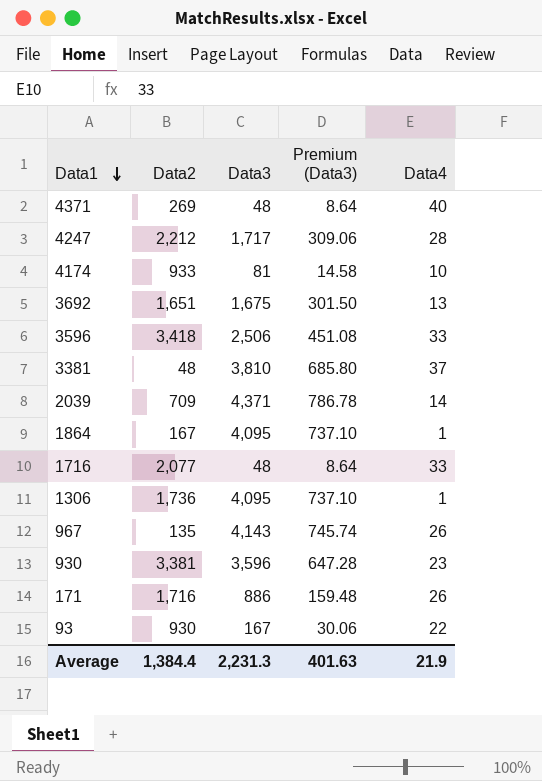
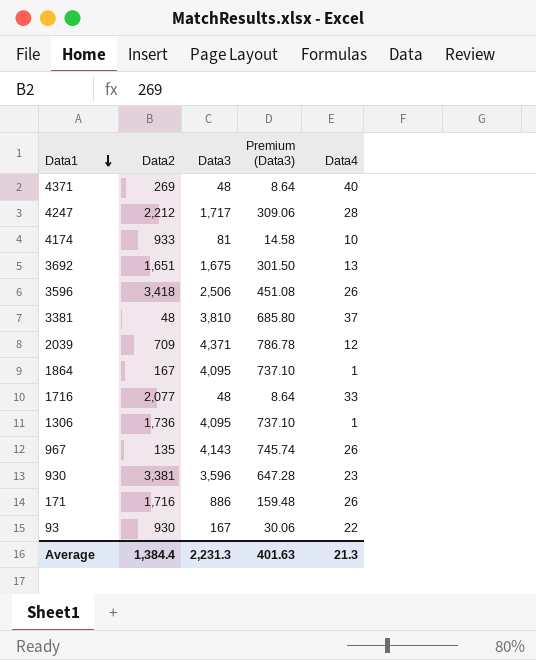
3596 | Data4: 33 -> 26
2039 | Data4: 14 -> 12
Average | Data4: 21.9 -> 21.3

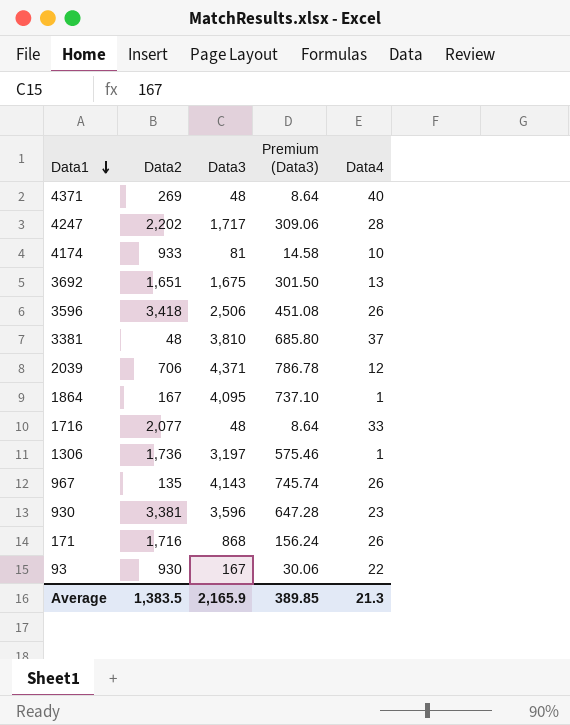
4247 | Data2: 2,212 -> 2,202
2039 | Data2: 709 -> 706
1306 | Data3: 4,095 -> 3,197
1306 | Premium (Data3): 737.10 -> 575.46
171 | Data3: 886 -> 868
171 | Premium (Data3): 159.48 -> 156.24
Average | Data2: 1,384.4 -> 1,383.5
Average | Data3: 2,231.3 -> 2,165.9
Average | Premium (Data3): 401.63 -> 389.85

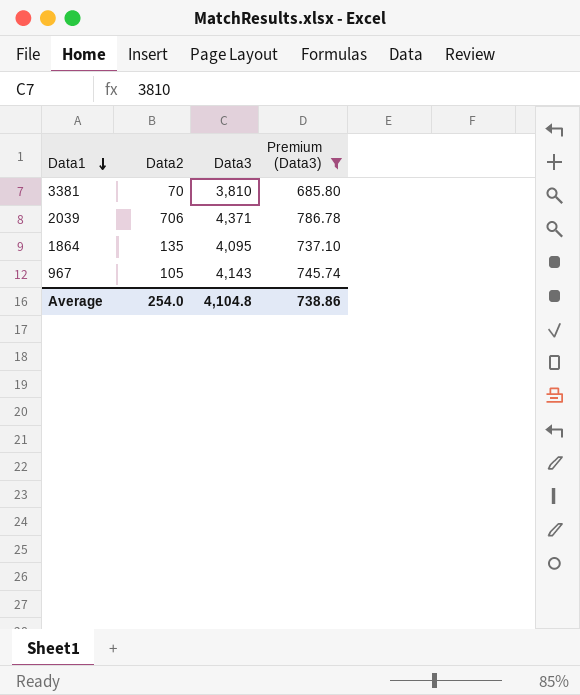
filter: none -> Premium (Data3) >= 685.80
column Data4 | position: 5 -> none
3381 | Data2: 48 -> 70
1864 | Data2: 167 -> 135
967 | Data2: 135 -> 105
Average | Data2: 1,383.5 -> 254.0
Average | Data3: 2,165.9 -> 4,104.8
Average | Premium (Data3): 389.85 -> 738.86

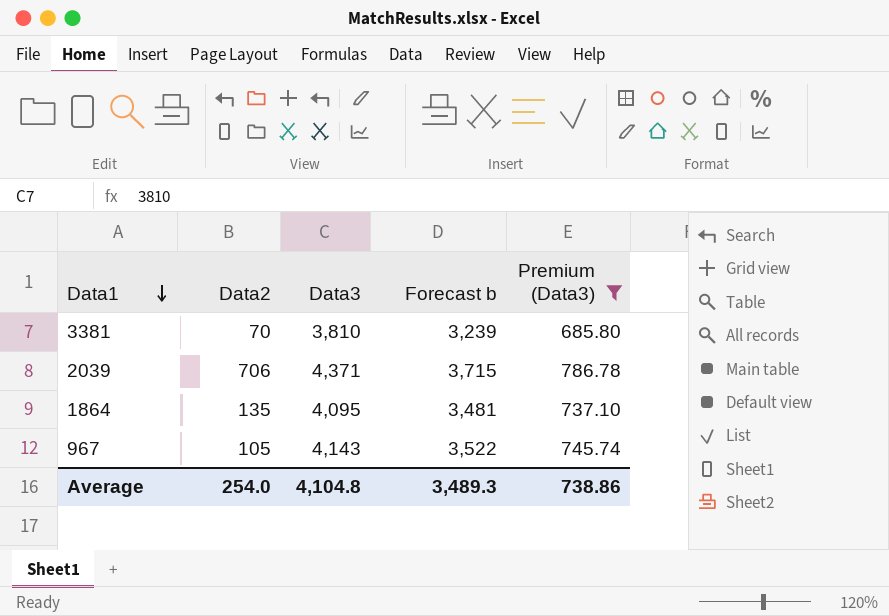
column Forecast b | formula: none -> [Data3] * 0.85

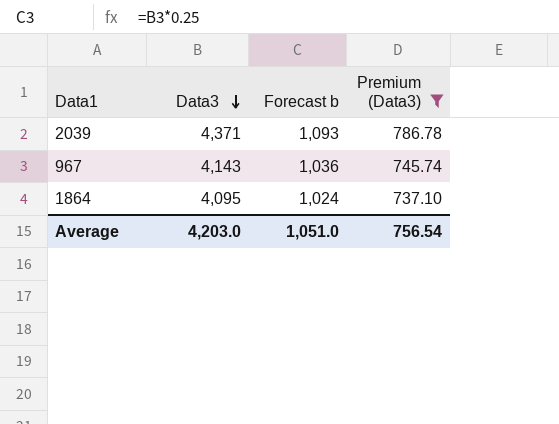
row order: Data1 descending -> Data3 descending
column Data2 | position: 2 -> none
column Forecast b | formula: [Data3] * 0.85 -> [Data3] * 0.25
row 3381: 70 | 3,810 | 3,239 | 685.80 -> none
Average | Data3: 4,104.8 -> 4,203.0
Average | Forecast b: 3,489.3 -> 1,051.0
Average | Premium (Data3): 738.86 -> 756.54

